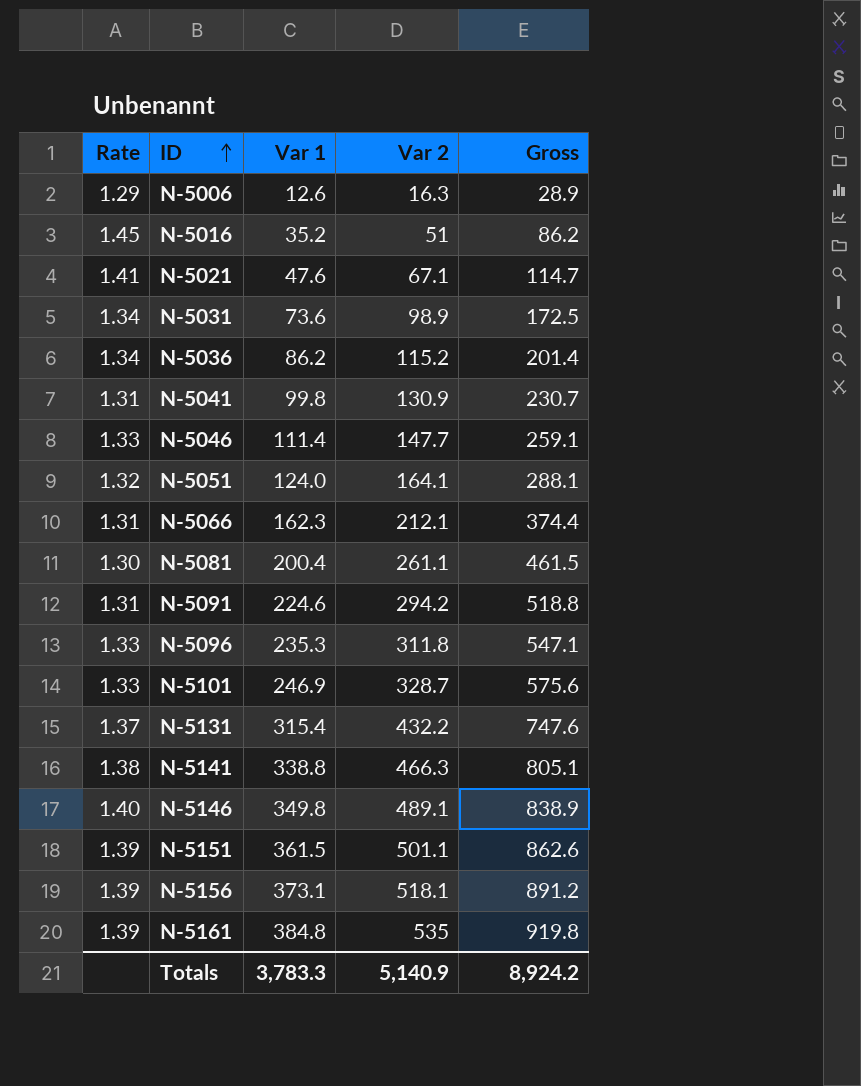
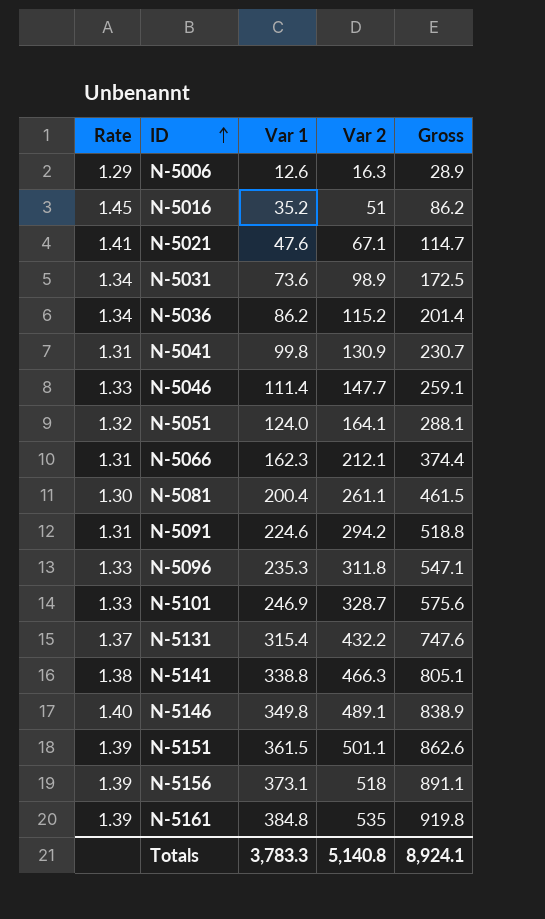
N-5156 | Var 2: 518.1 -> 518
N-5156 | Gross: 891.2 -> 891.1
Totals | Var 2: 5,140.9 -> 5,140.8
Totals | Gross: 8,924.2 -> 8,924.1

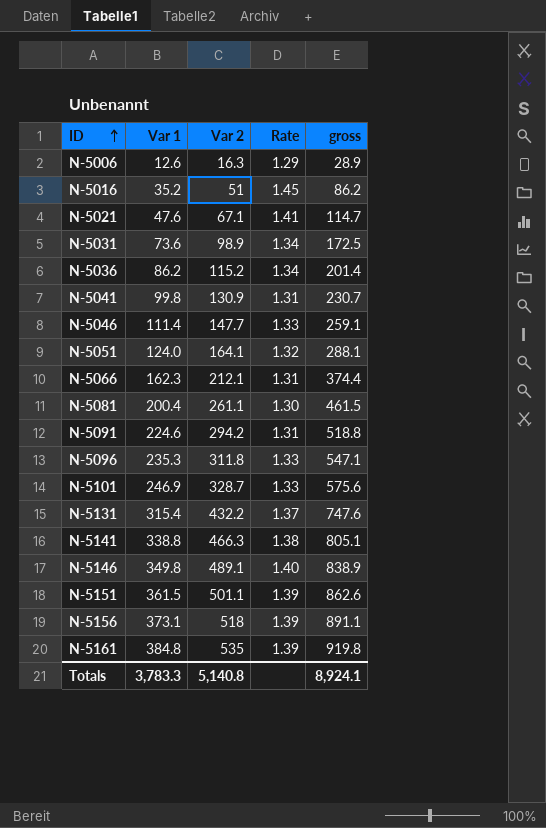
column Rate | position: 1 -> 4
column name: Gross -> gross

